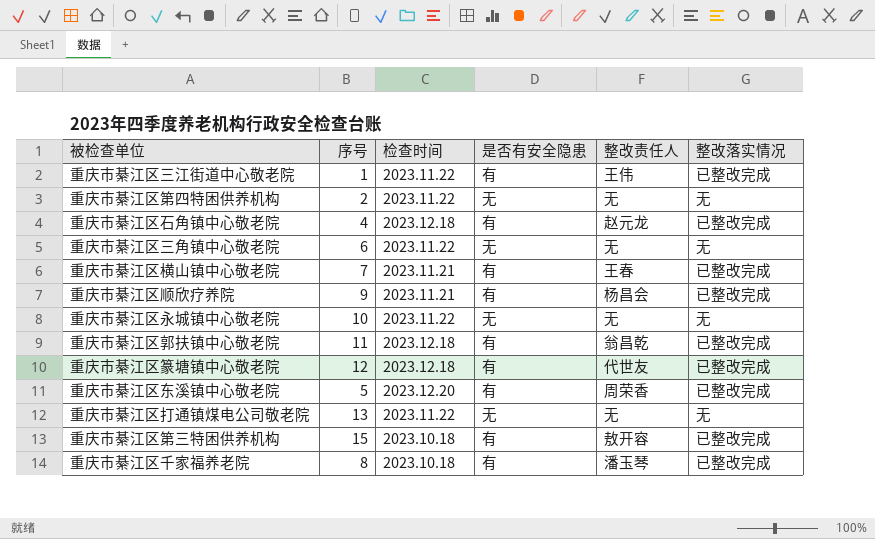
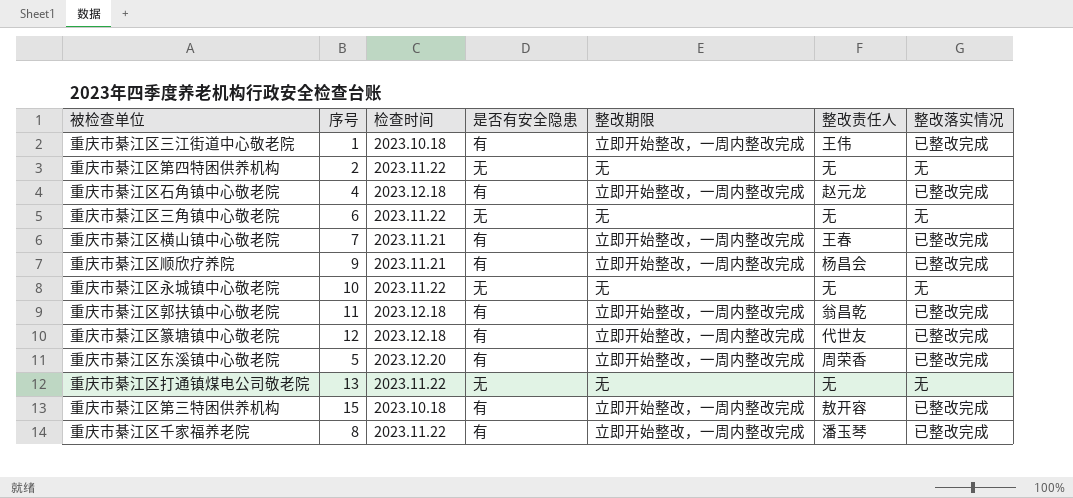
column 整改期限 | position: none -> 5
重庆市綦江区三江街道中心敬老院 | 检查时间: 2023.11.22 -> 2023.10.18
重庆市綦江区千家福养老院 | 检查时间: 2023.10.18 -> 2023.11.22

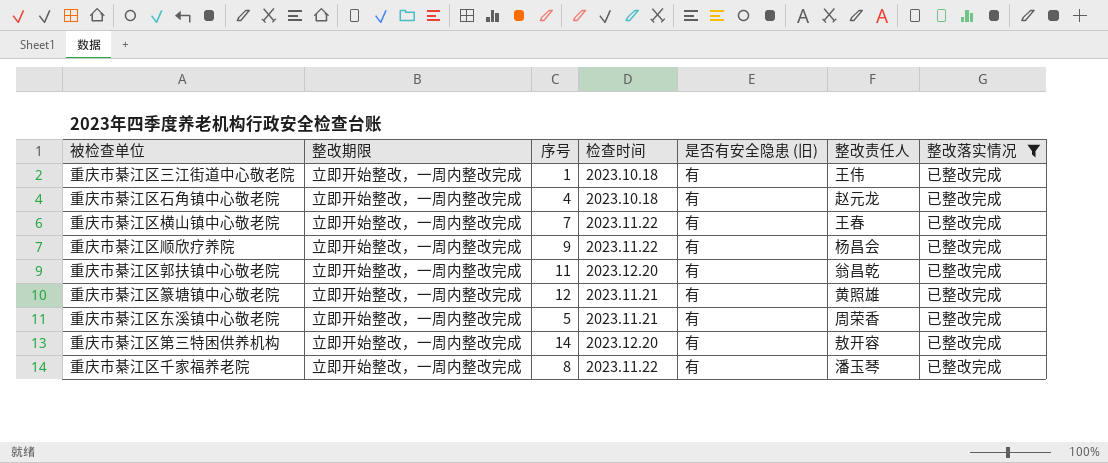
filter: none -> 整改落实情况 = 已整改完成
column 整改期限 | position: 5 -> 2
column name: 是否有安全隐患 -> 是否有安全隐患 (旧)
重庆市綦江区石角镇中心敬老院 | 检查时间: 2023.12.18 -> 2023.10.18
重庆市綦江区横山镇中心敬老院 | 检查时间: 2023.11.21 -> 2023.11.22
重庆市綦江区顺欣疗养院 | 检查时间: 2023.11.21 -> 2023.11.22
重庆市綦江区郭扶镇中心敬老院 | 检查时间: 2023.12.18 -> 2023.12.20
重庆市綦江区篆塘镇中心敬老院 | 检查时间: 2023.12.18 -> 2023.11.21
重庆市綦江区篆塘镇中心敬老院 | 整改责任人: 代世友 -> 黄照雄
重庆市綦江区东溪镇中心敬老院 | 检查时间: 2023.12.20 -> 2023.11.21
重庆市綦江区第三特困供养机构 | 序号: 15 -> 14
重庆市綦江区第三特困供养机构 | 检查时间: 2023.10.18 -> 2023.12.20

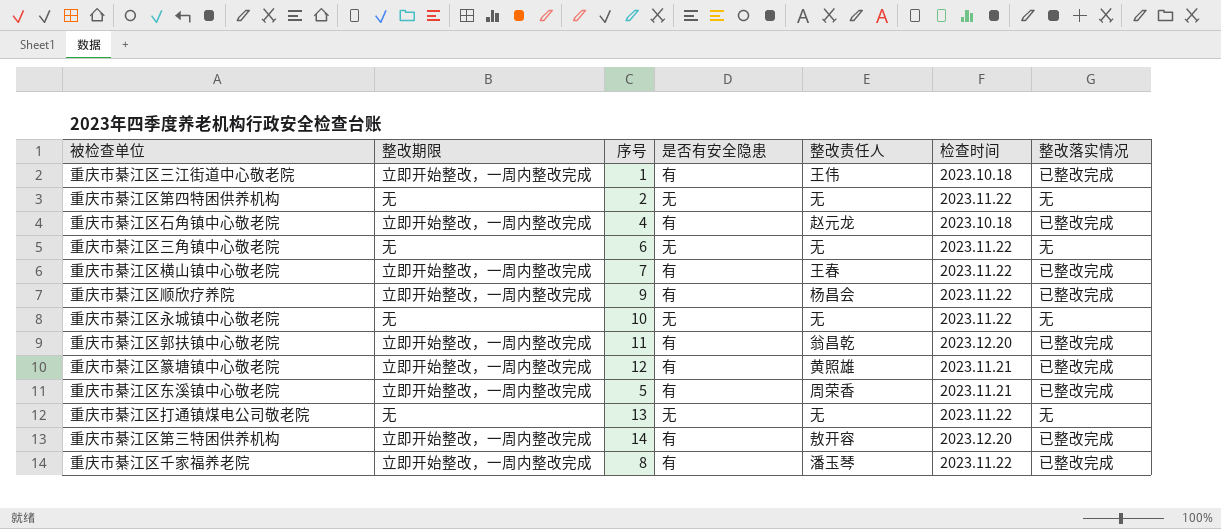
filter: 整改落实情况 = 已整改完成 -> none
column name: 是否有安全隐患 (旧) -> 是否有安全隐患
column 检查时间 | position: 4 -> 6

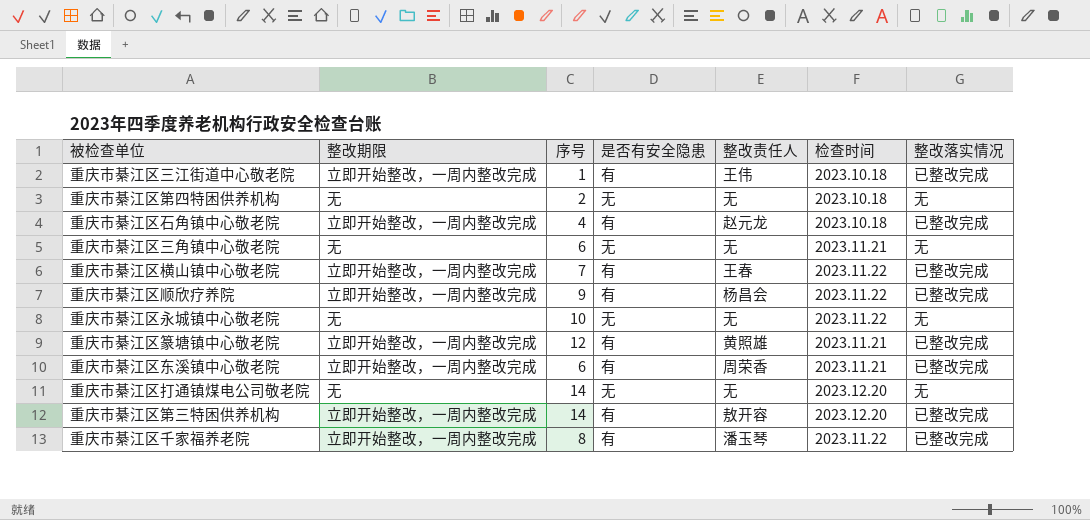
row 重庆市綦江区郭扶镇中心敬老院: 立即开始整改，一周内整改完成 | 11 | 有 | 翁昌乾 | 2023.12.20 | 已整改完成 -> none
重庆市綦江区第四特困供养机构 | 检查时间: 2023.11.22 -> 2023.10.18
重庆市綦江区三角镇中心敬老院 | 检查时间: 2023.11.22 -> 2023.11.21
重庆市綦江区东溪镇中心敬老院 | 序号: 5 -> 6
重庆市綦江区打通镇煤电公司敬老院 | 序号: 13 -> 14
重庆市綦江区打通镇煤电公司敬老院 | 检查时间: 2023.11.22 -> 2023.12.20

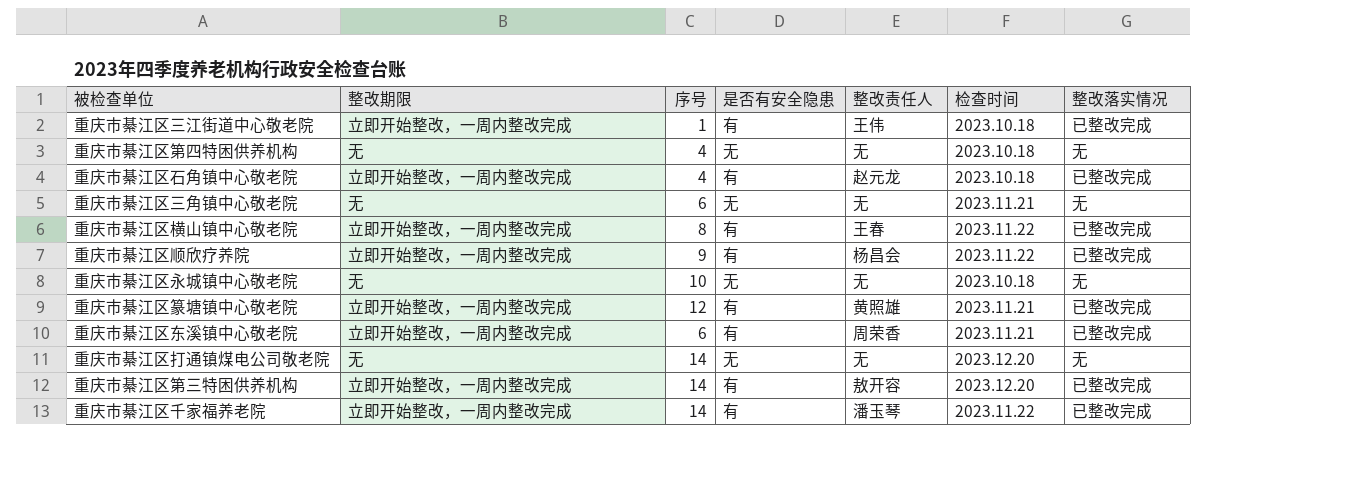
重庆市綦江区第四特困供养机构 | 序号: 2 -> 4
重庆市綦江区横山镇中心敬老院 | 序号: 7 -> 8
重庆市綦江区永城镇中心敬老院 | 检查时间: 2023.11.22 -> 2023.10.18
重庆市綦江区千家福养老院 | 序号: 8 -> 14

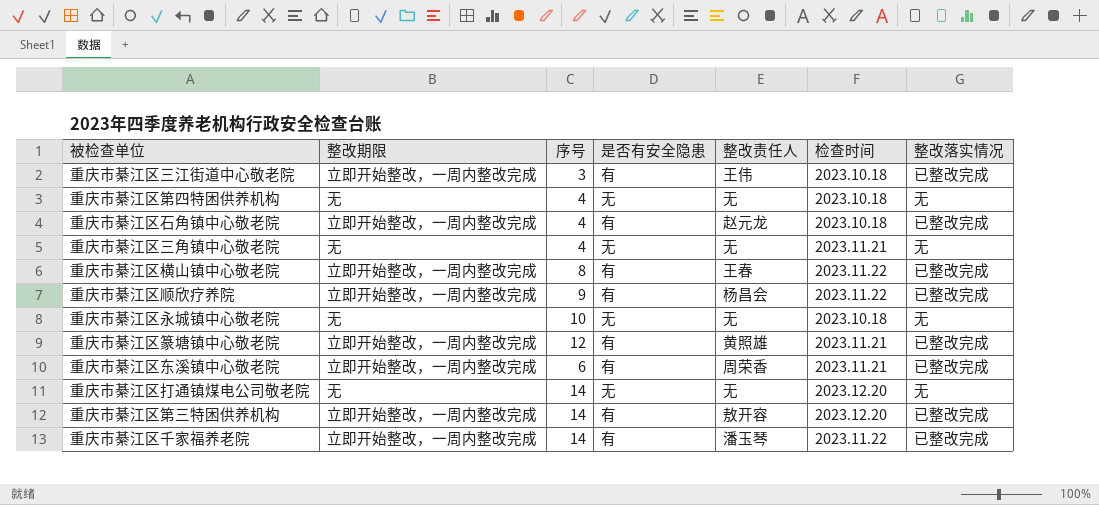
重庆市綦江区三江街道中心敬老院 | 序号: 1 -> 3
重庆市綦江区三角镇中心敬老院 | 序号: 6 -> 4

